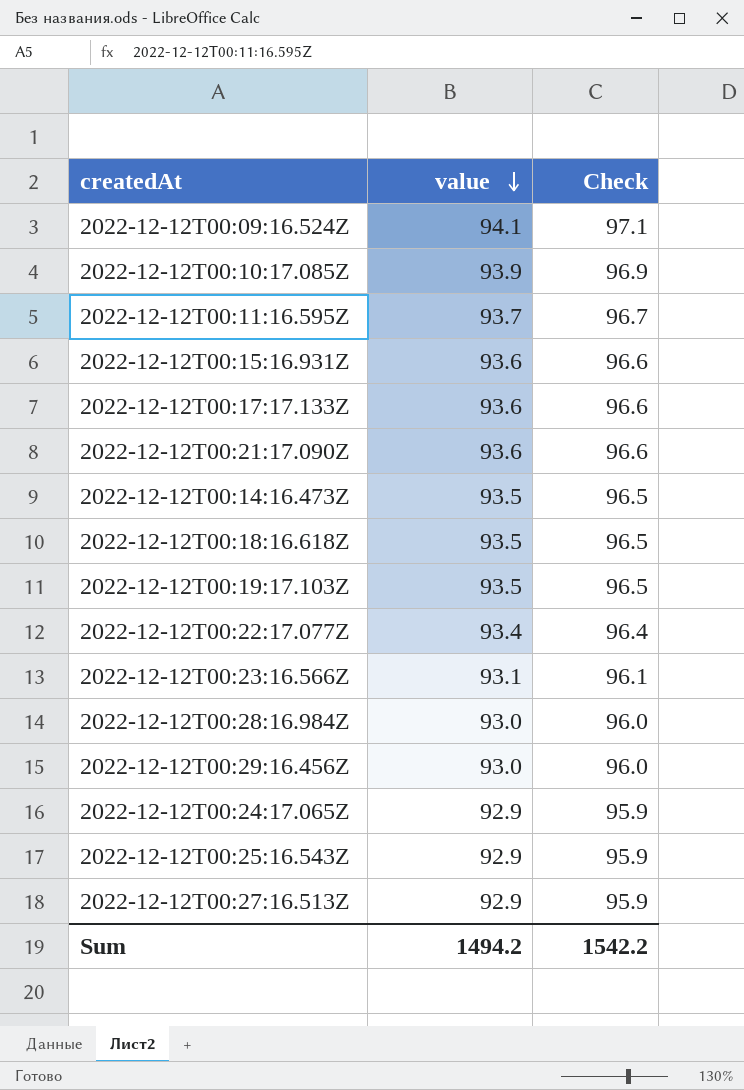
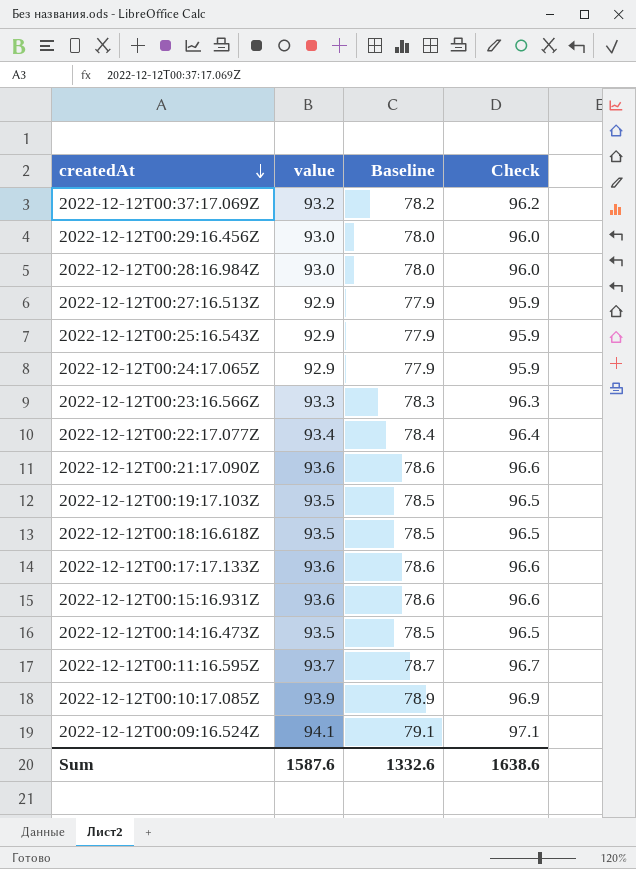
row order: value descending -> createdAt descending
column Baseline | formula: none -> [value] - 15
row 2022-12-12T00:37:17.069Z: none -> 93.2 | 78.2 | 96.2
2022-12-12T00:23:16.566Z | value: 93.1 -> 93.3
2022-12-12T00:23:16.566Z | Check: 96.1 -> 96.3
Sum | value: 1494.2 -> 1587.6
Sum | Check: 1542.2 -> 1638.6

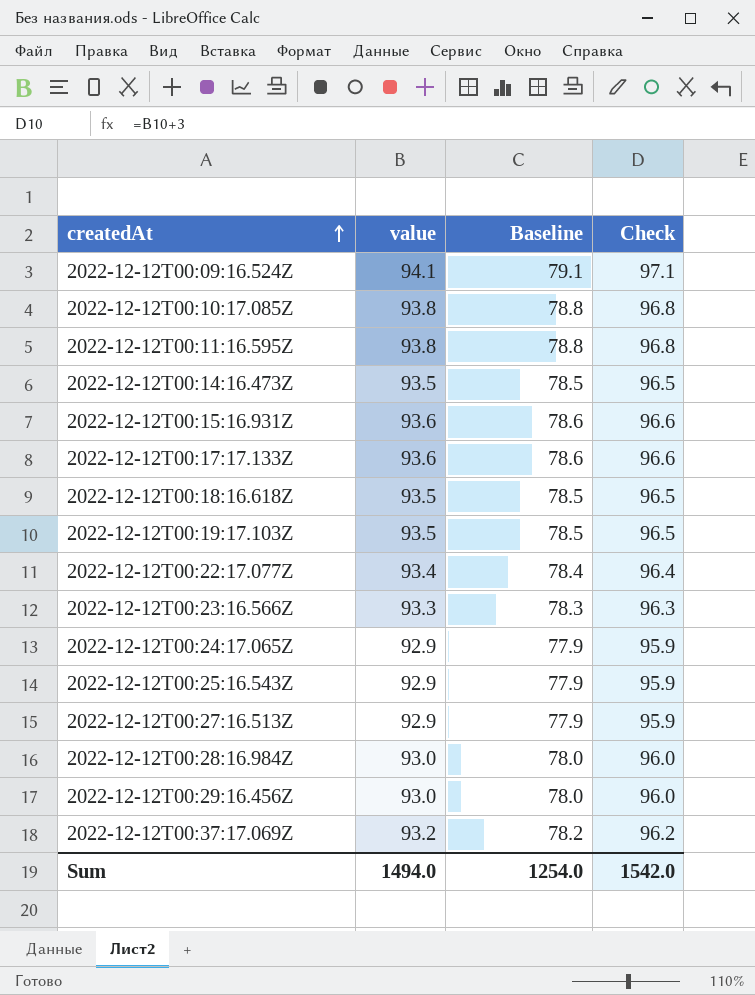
row order: createdAt descending -> createdAt ascending
row 2022-12-12T00:21:17.090Z: 93.6 | 78.6 | 96.6 -> none
2022-12-12T00:10:17.085Z | value: 93.9 -> 93.8
2022-12-12T00:10:17.085Z | Baseline: 78.9 -> 78.8
2022-12-12T00:10:17.085Z | Check: 96.9 -> 96.8
2022-12-12T00:11:16.595Z | value: 93.7 -> 93.8
2022-12-12T00:11:16.595Z | Baseline: 78.7 -> 78.8
2022-12-12T00:11:16.595Z | Check: 96.7 -> 96.8
Sum | value: 1587.6 -> 1494.0
Sum | Baseline: 1332.6 -> 1254.0
Sum | Check: 1638.6 -> 1542.0

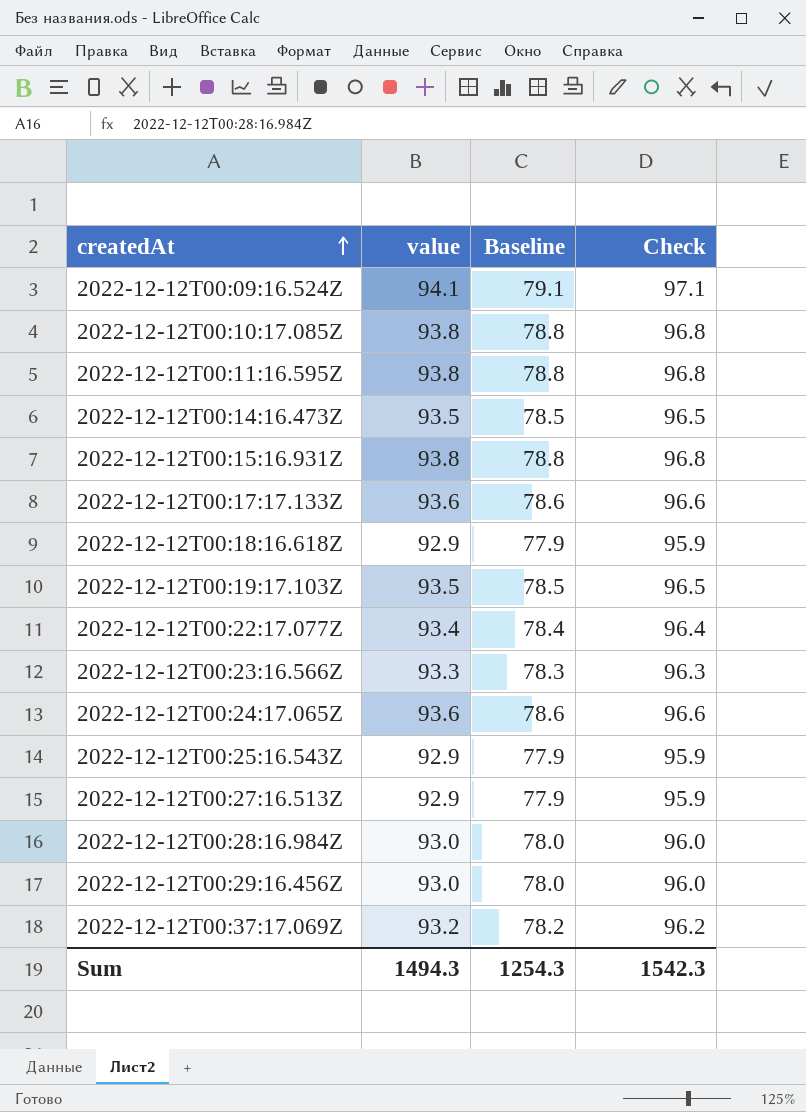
2022-12-12T00:15:16.931Z | value: 93.6 -> 93.8
2022-12-12T00:15:16.931Z | Baseline: 78.6 -> 78.8
2022-12-12T00:15:16.931Z | Check: 96.6 -> 96.8
2022-12-12T00:18:16.618Z | value: 93.5 -> 92.9
2022-12-12T00:18:16.618Z | Baseline: 78.5 -> 77.9
2022-12-12T00:18:16.618Z | Check: 96.5 -> 95.9
2022-12-12T00:24:17.065Z | value: 92.9 -> 93.6
2022-12-12T00:24:17.065Z | Baseline: 77.9 -> 78.6
2022-12-12T00:24:17.065Z | Check: 95.9 -> 96.6
Sum | value: 1494.0 -> 1494.3
Sum | Baseline: 1254.0 -> 1254.3
Sum | Check: 1542.0 -> 1542.3

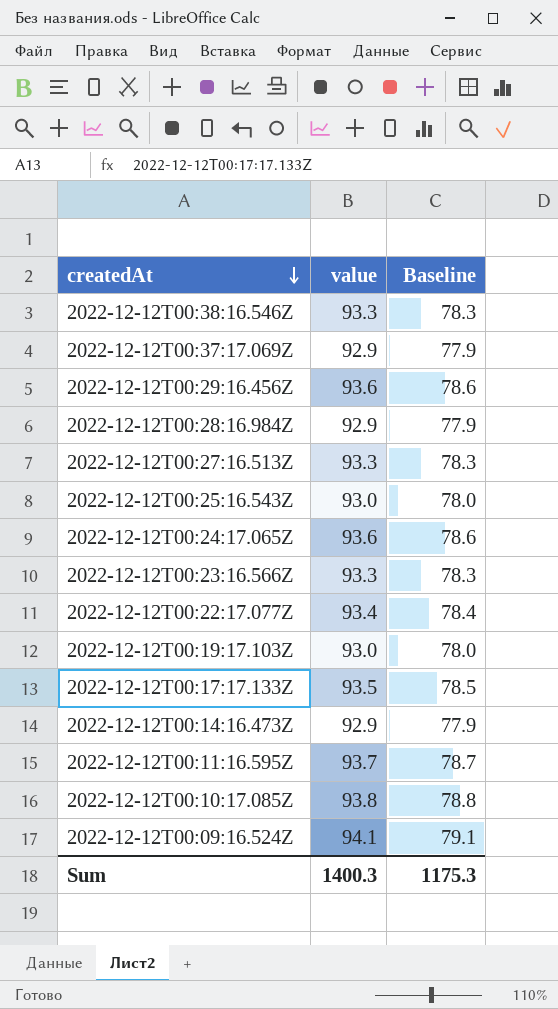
row order: createdAt ascending -> createdAt descending
column Check | formula: [value] + 3 -> none
row 2022-12-12T00:15:16.931Z: 93.8 | 78.8 | 96.8 -> none
row 2022-12-12T00:18:16.618Z: 92.9 | 77.9 | 95.9 -> none
row 2022-12-12T00:38:16.546Z: none -> 93.3 | 78.3
2022-12-12T00:37:17.069Z | value: 93.2 -> 92.9
2022-12-12T00:37:17.069Z | Baseline: 78.2 -> 77.9
2022-12-12T00:29:16.456Z | value: 93.0 -> 93.6
2022-12-12T00:29:16.456Z | Baseline: 78.0 -> 78.6
2022-12-12T00:28:16.984Z | value: 93.0 -> 92.9
2022-12-12T00:28:16.984Z | Baseline: 78.0 -> 77.9
2022-12-12T00:27:16.513Z | value: 92.9 -> 93.3
2022-12-12T00:27:16.513Z | Baseline: 77.9 -> 78.3
2022-12-12T00:25:16.543Z | value: 92.9 -> 93.0
2022-12-12T00:25:16.543Z | Baseline: 77.9 -> 78.0
2022-12-12T00:19:17.103Z | value: 93.5 -> 93.0
2022-12-12T00:19:17.103Z | Baseline: 78.5 -> 78.0
2022-12-12T00:17:17.133Z | value: 93.6 -> 93.5
2022-12-12T00:17:17.133Z | Baseline: 78.6 -> 78.5
2022-12-12T00:14:16.473Z | value: 93.5 -> 92.9
2022-12-12T00:14:16.473Z | Baseline: 78.5 -> 77.9
2022-12-12T00:11:16.595Z | value: 93.8 -> 93.7
2022-12-12T00:11:16.595Z | Baseline: 78.8 -> 78.7
Sum | value: 1494.3 -> 1400.3
Sum | Baseline: 1254.3 -> 1175.3

